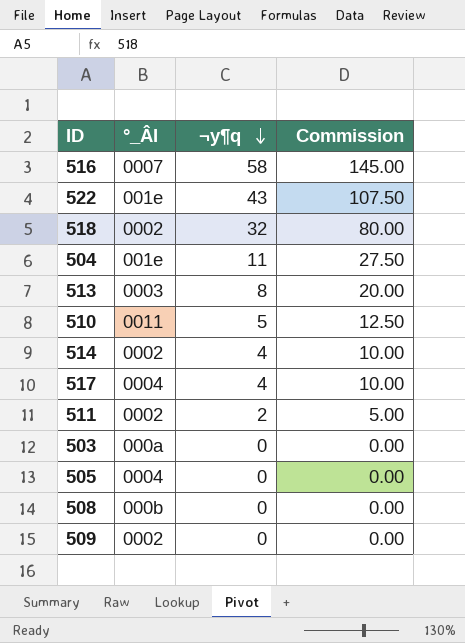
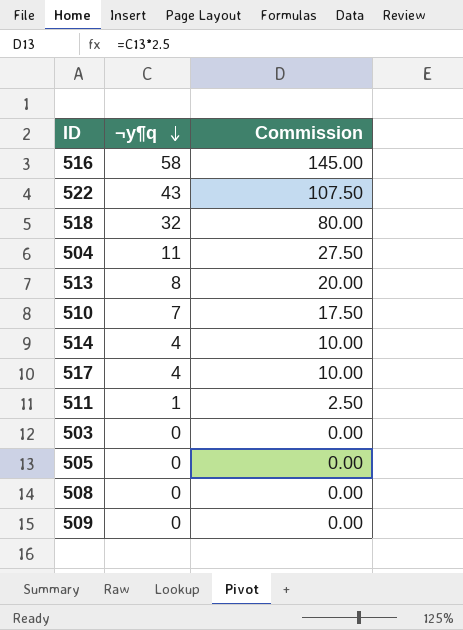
column °_ÂI | position: 2 -> none
510 | ¬y¶q: 5 -> 7
510 | Commission: 12.50 -> 17.50
511 | ¬y¶q: 2 -> 1
511 | Commission: 5.00 -> 2.50

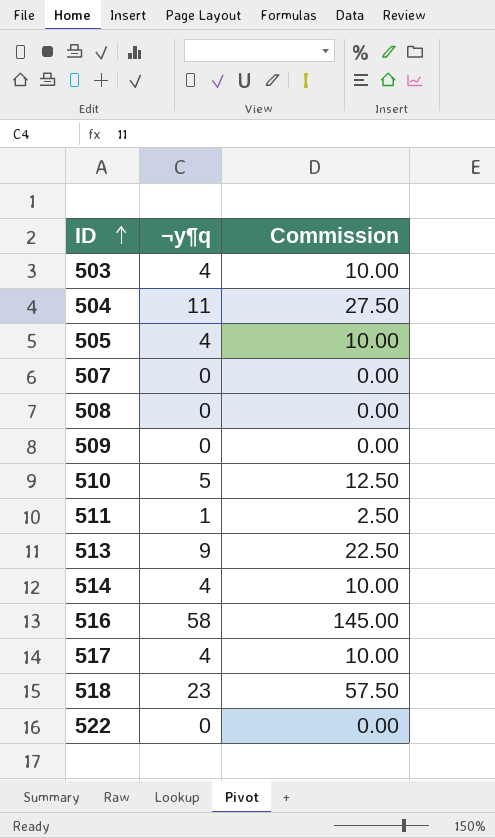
row order: ¬y¶q descending -> ID ascending
503 | ¬y¶q: 0 -> 4
503 | Commission: 0.00 -> 10.00
505 | ¬y¶q: 0 -> 4
505 | Commission: 0.00 -> 10.00
row 507: none -> 0 | 0.00
510 | ¬y¶q: 7 -> 5
510 | Commission: 17.50 -> 12.50
513 | ¬y¶q: 8 -> 9
513 | Commission: 20.00 -> 22.50
518 | ¬y¶q: 32 -> 23
518 | Commission: 80.00 -> 57.50
522 | ¬y¶q: 43 -> 0
522 | Commission: 107.50 -> 0.00

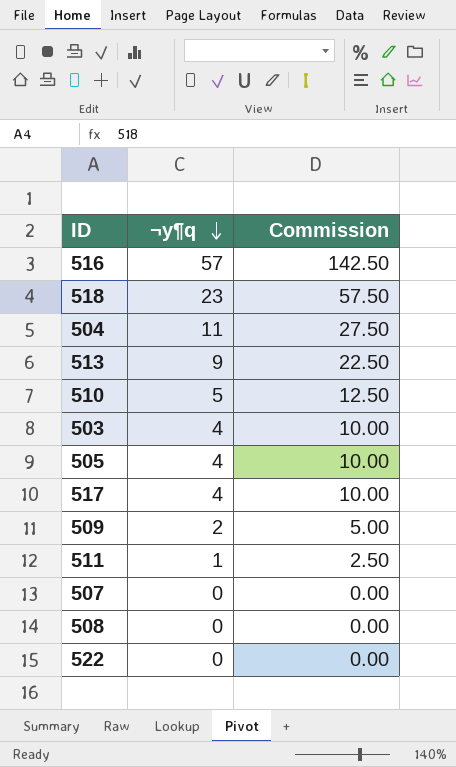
row order: ID ascending -> ¬y¶q descending
row 514: 4 | 10.00 -> none
516 | ¬y¶q: 58 -> 57
516 | Commission: 145.00 -> 142.50
509 | ¬y¶q: 0 -> 2
509 | Commission: 0.00 -> 5.00

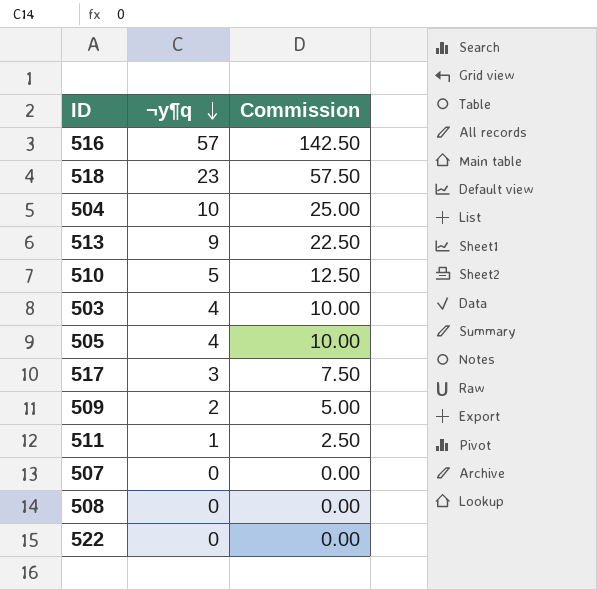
504 | ¬y¶q: 11 -> 10
504 | Commission: 27.50 -> 25.00
517 | ¬y¶q: 4 -> 3
517 | Commission: 10.00 -> 7.50

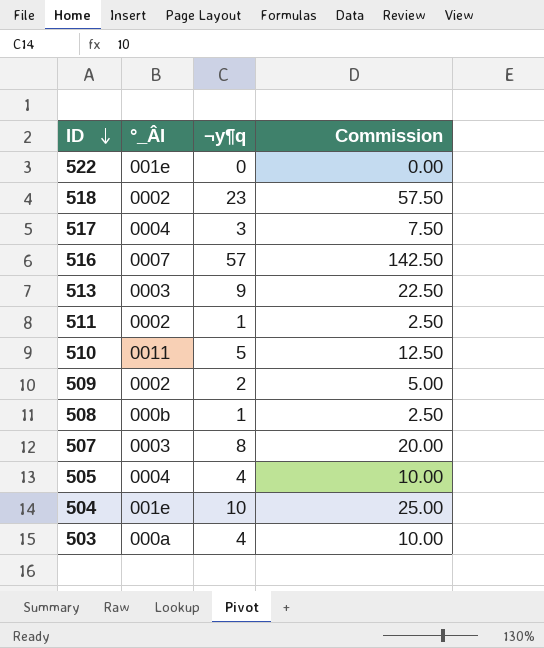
row order: ¬y¶q descending -> ID descending
column °_ÂI | position: none -> 2
508 | ¬y¶q: 0 -> 1
508 | Commission: 0.00 -> 2.50
507 | ¬y¶q: 0 -> 8
507 | Commission: 0.00 -> 20.00

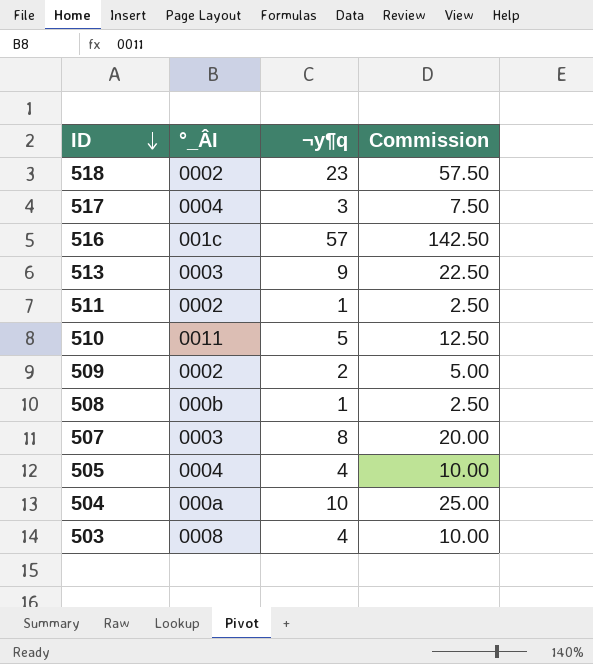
row 522: 001e | 0 | 0.00 -> none
516 | °_ÂI: 0007 -> 001c
504 | °_ÂI: 001e -> 000a
503 | °_ÂI: 000a -> 0008

